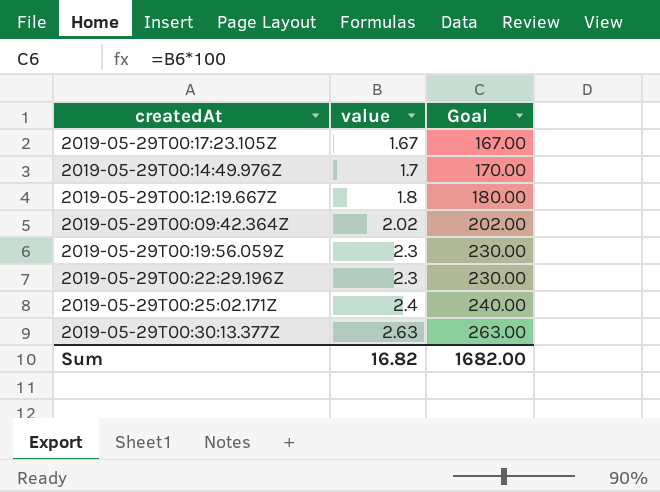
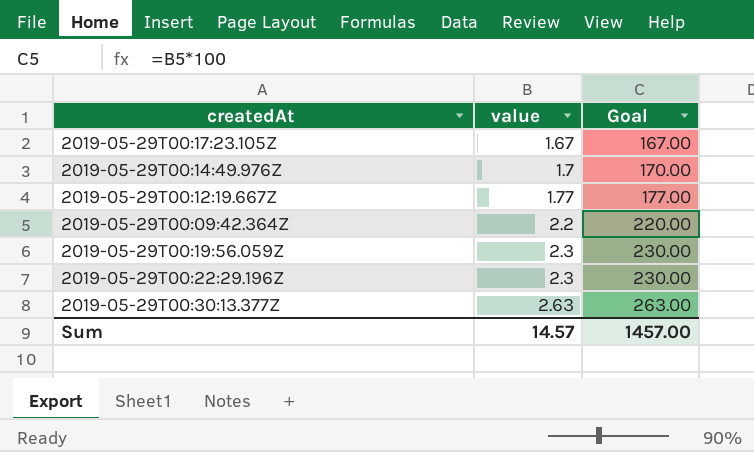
row 2019-05-29T00:25:02.171Z: 2.4 | 240.00 -> none
2019-05-29T00:12:19.667Z | value: 1.8 -> 1.77
2019-05-29T00:12:19.667Z | Goal: 180.00 -> 177.00
2019-05-29T00:09:42.364Z | value: 2.02 -> 2.2
2019-05-29T00:09:42.364Z | Goal: 202.00 -> 220.00
Sum | value: 16.82 -> 14.57
Sum | Goal: 1682.00 -> 1457.00

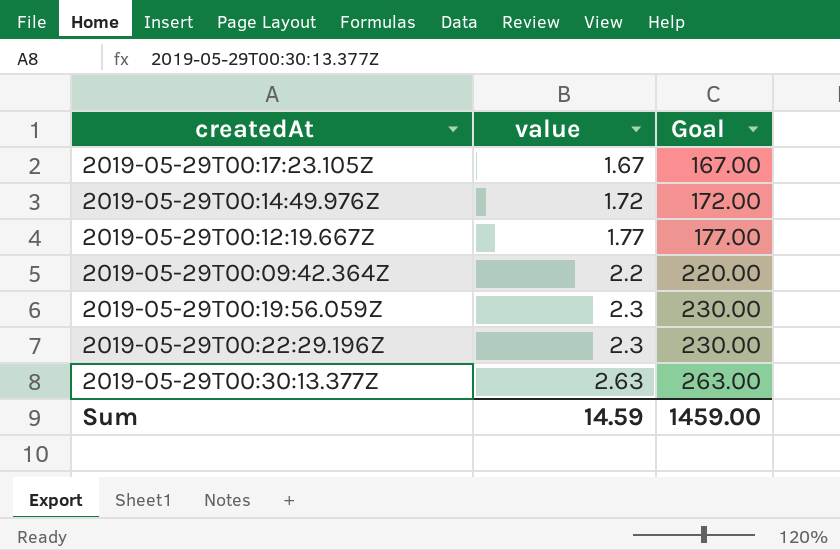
2019-05-29T00:14:49.976Z | value: 1.7 -> 1.72
2019-05-29T00:14:49.976Z | Goal: 170.00 -> 172.00
Sum | value: 14.57 -> 14.59
Sum | Goal: 1457.00 -> 1459.00

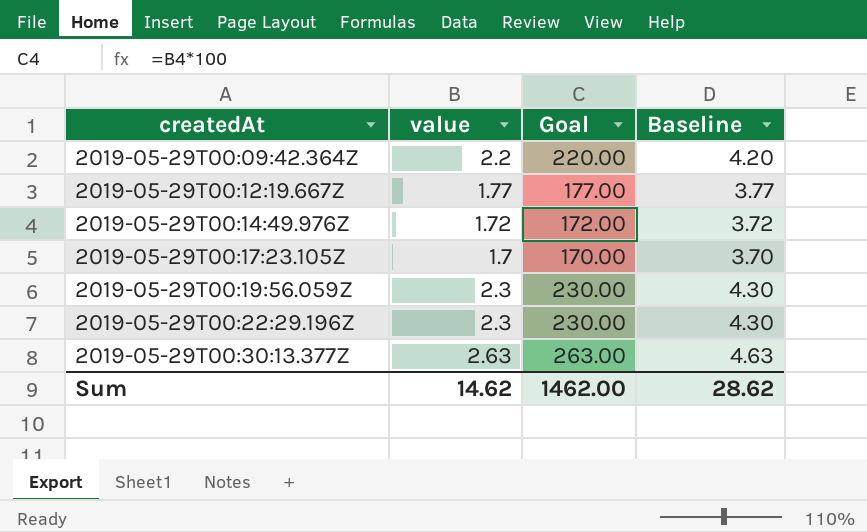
row order: value ascending -> createdAt ascending
column Baseline | formula: none -> [value] + 2
2019-05-29T00:17:23.105Z | value: 1.67 -> 1.7
2019-05-29T00:17:23.105Z | Goal: 167.00 -> 170.00
Sum | value: 14.59 -> 14.62
Sum | Goal: 1459.00 -> 1462.00

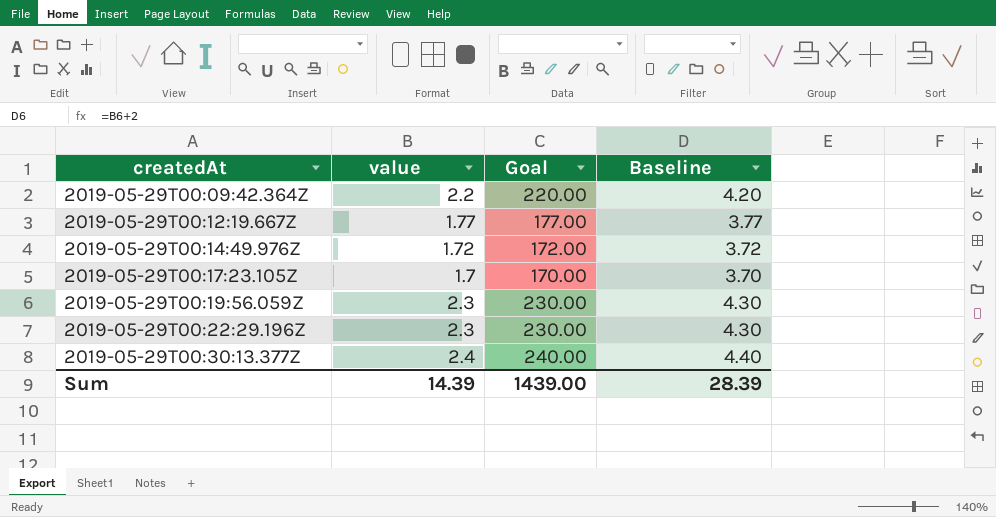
2019-05-29T00:30:13.377Z | value: 2.63 -> 2.4
2019-05-29T00:30:13.377Z | Goal: 263.00 -> 240.00
2019-05-29T00:30:13.377Z | Baseline: 4.63 -> 4.40
Sum | value: 14.62 -> 14.39
Sum | Goal: 1462.00 -> 1439.00
Sum | Baseline: 28.62 -> 28.39

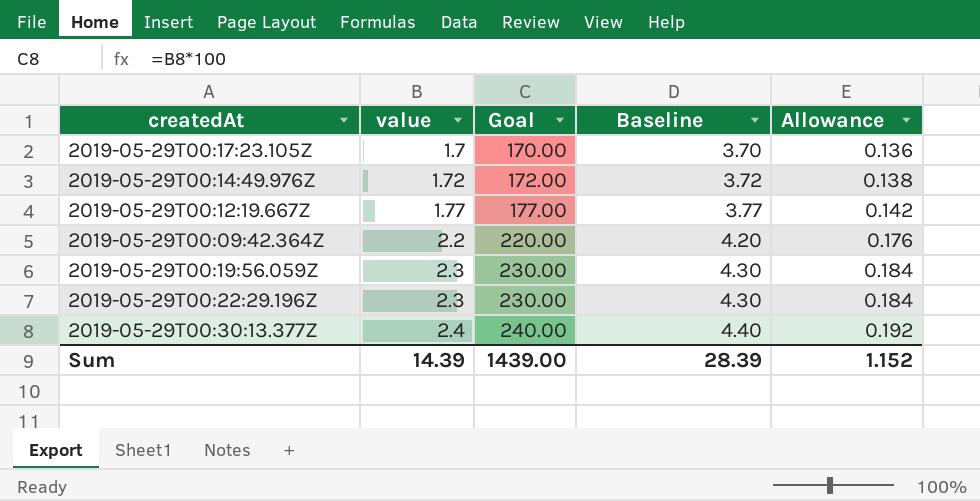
row order: createdAt ascending -> value ascending
column Allowance | formula: none -> [value] * 0.08

